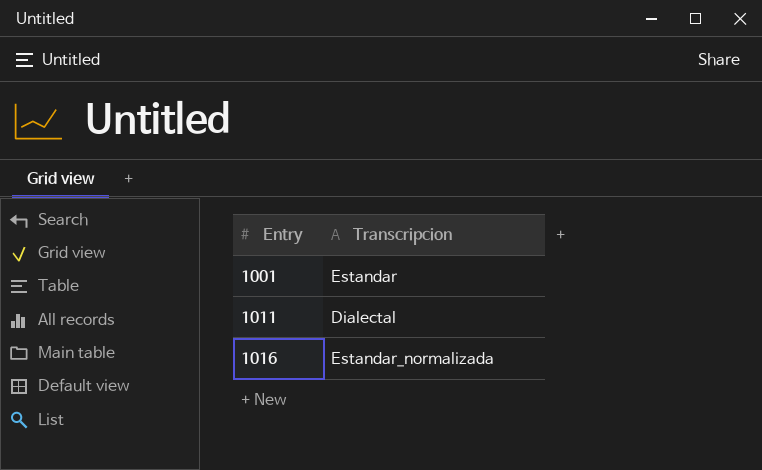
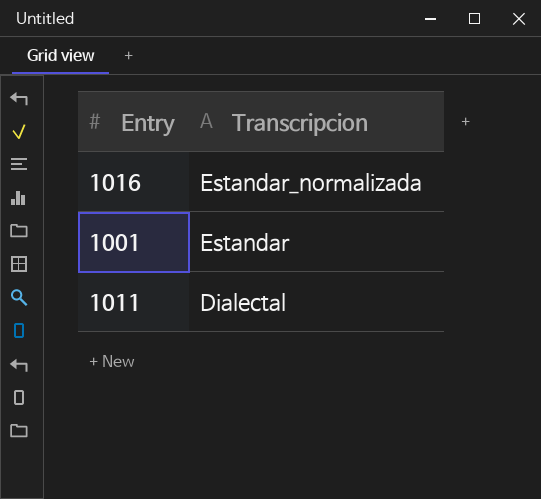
row order: Entry ascending -> Transcripcion descending

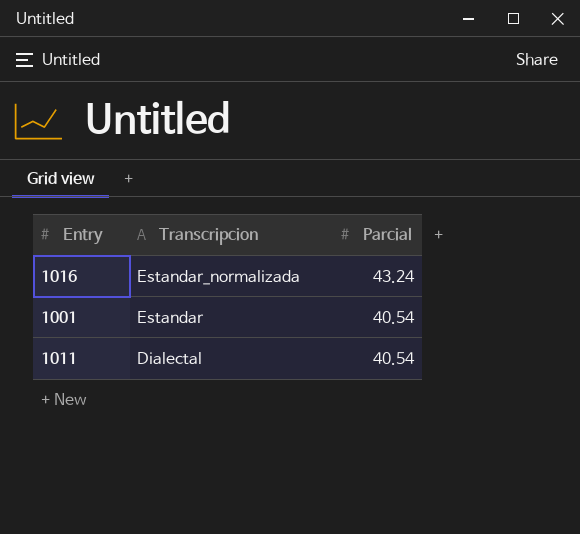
column Parcial | position: none -> 3

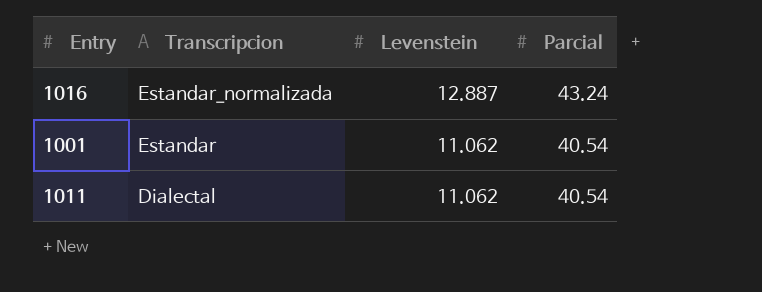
column Levenstein | position: none -> 3

